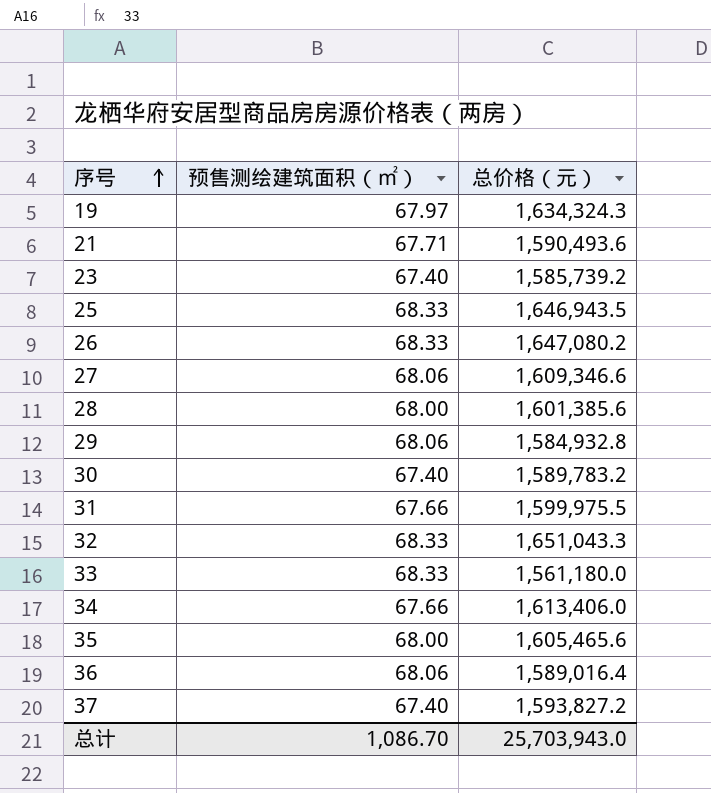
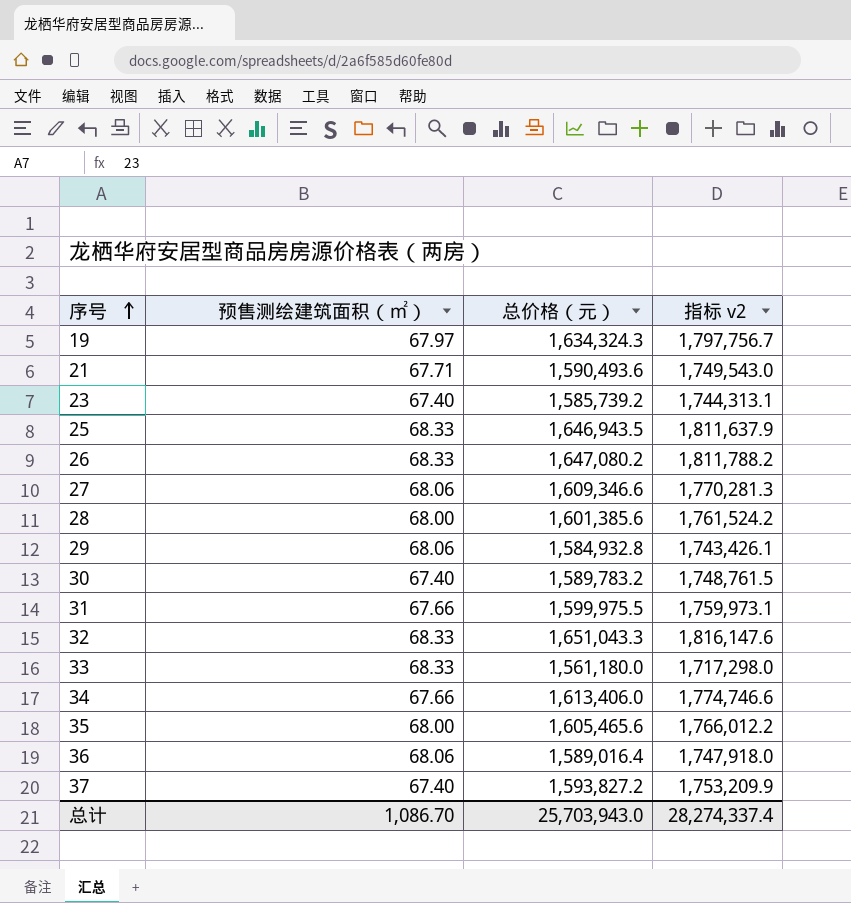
column 指标 v2 | formula: none -> [总价格（元）] * 1.1

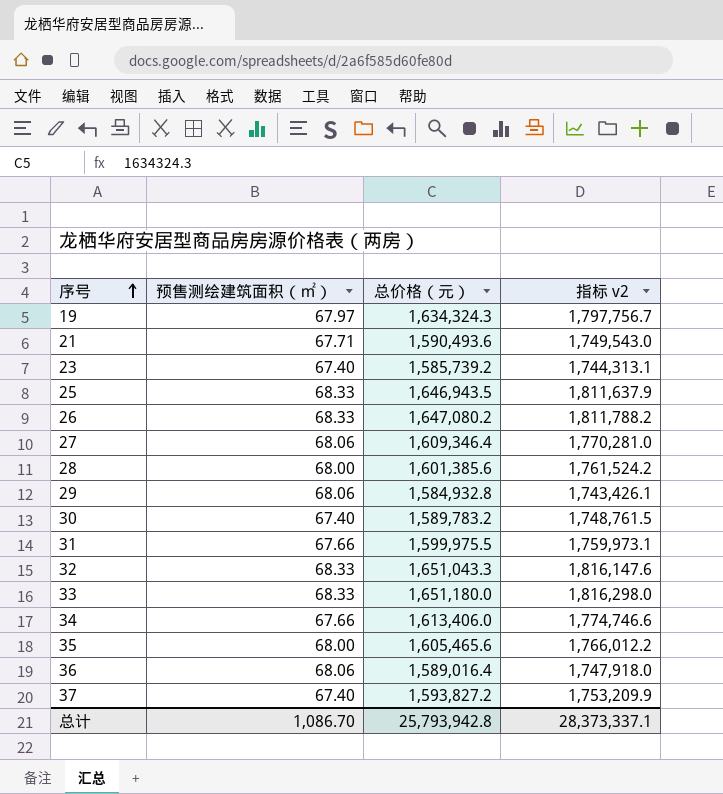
27 | 总价格（元）: 1,609,346.6 -> 1,609,346.4
27 | 指标 v2: 1,770,281.3 -> 1,770,281.0
33 | 总价格（元）: 1,561,180.0 -> 1,651,180.0
33 | 指标 v2: 1,717,298.0 -> 1,816,298.0
总计 | 总价格（元）: 25,703,943.0 -> 25,793,942.8
总计 | 指标 v2: 28,274,337.4 -> 28,373,337.1

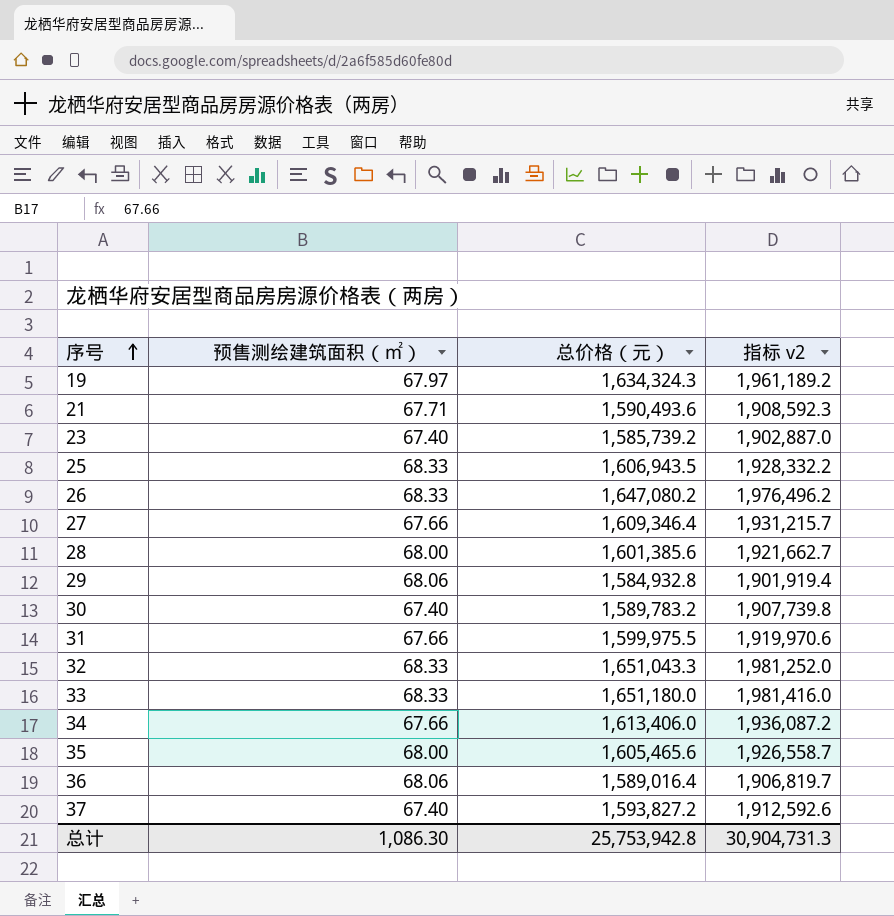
column 指标 v2 | formula: [总价格（元）] * 1.1 -> [总价格（元）] * 1.2
25 | 总价格（元）: 1,646,943.5 -> 1,606,943.5
27 | 预售测绘建筑面积（㎡）: 68.06 -> 67.66
总计 | 预售测绘建筑面积（㎡）: 1,086.70 -> 1,086.30
总计 | 总价格（元）: 25,793,942.8 -> 25,753,942.8
总计 | 指标 v2: 28,373,337.1 -> 30,904,731.3

